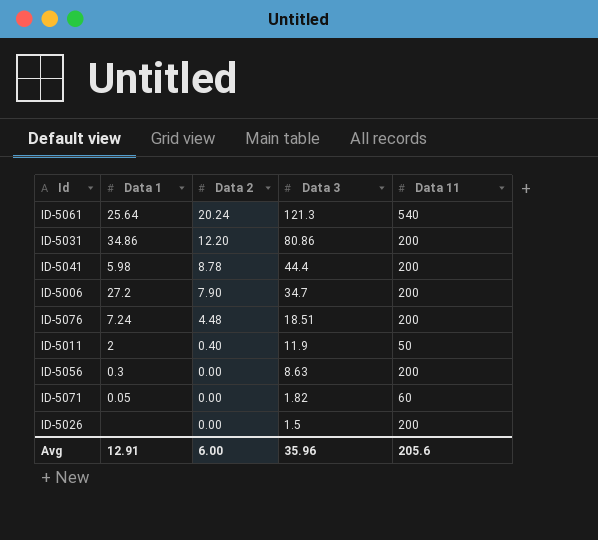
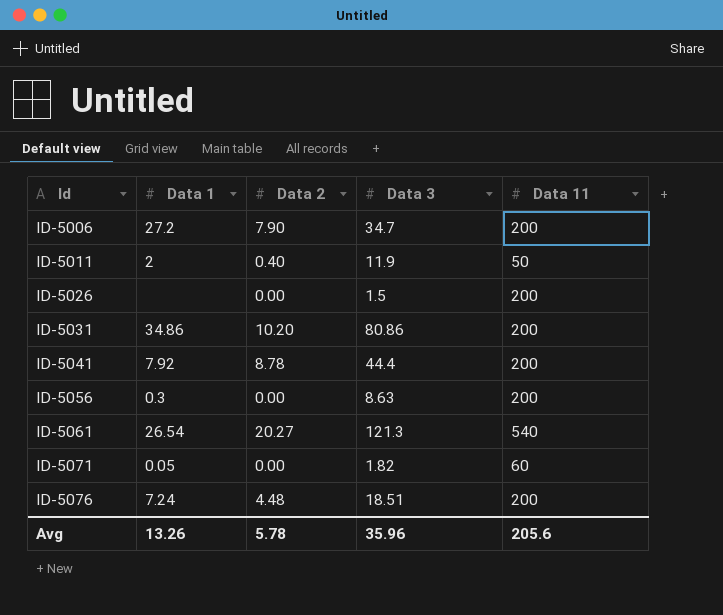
row order: Data 2 descending -> Id ascending
ID-5031 | Data 2: 12.20 -> 10.20
ID-5041 | Data 1: 5.98 -> 7.92
ID-5061 | Data 1: 25.64 -> 26.54
ID-5061 | Data 2: 20.24 -> 20.27
Avg | Data 1: 12.91 -> 13.26
Avg | Data 2: 6.00 -> 5.78

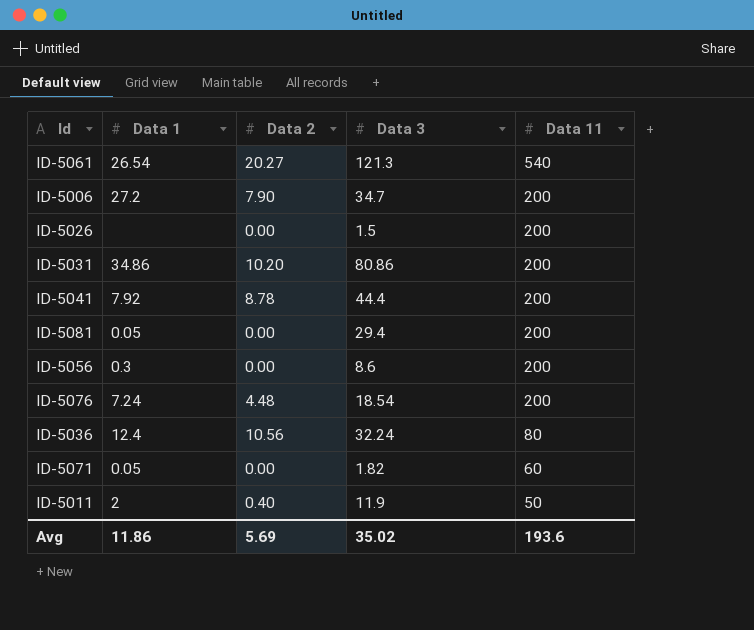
row order: Id ascending -> Data 11 descending
row ID-5081: none -> 0.05 | 0.00 | 29.4 | 200
ID-5056 | Data 3: 8.63 -> 8.6
ID-5076 | Data 3: 18.51 -> 18.54
row ID-5036: none -> 12.4 | 10.56 | 32.24 | 80
Avg | Data 1: 13.26 -> 11.86
Avg | Data 2: 5.78 -> 5.69
Avg | Data 3: 35.96 -> 35.02
Avg | Data 11: 205.6 -> 193.6

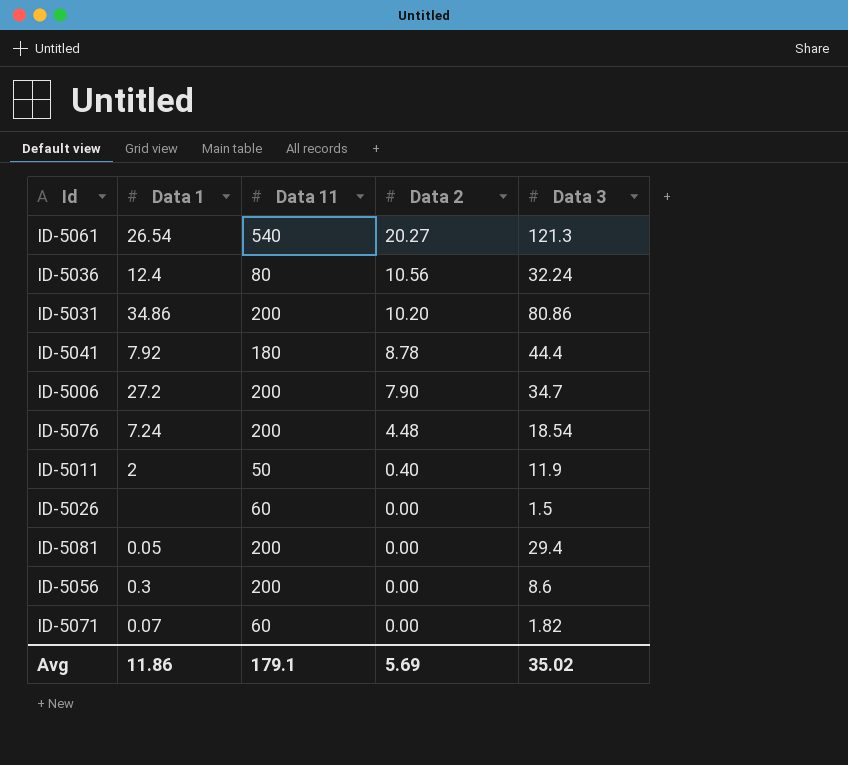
row order: Data 11 descending -> Data 2 descending
column Data 11 | position: 5 -> 3
ID-5041 | Data 11: 200 -> 180
ID-5026 | Data 11: 200 -> 60
ID-5071 | Data 1: 0.05 -> 0.07
Avg | Data 11: 193.6 -> 179.1

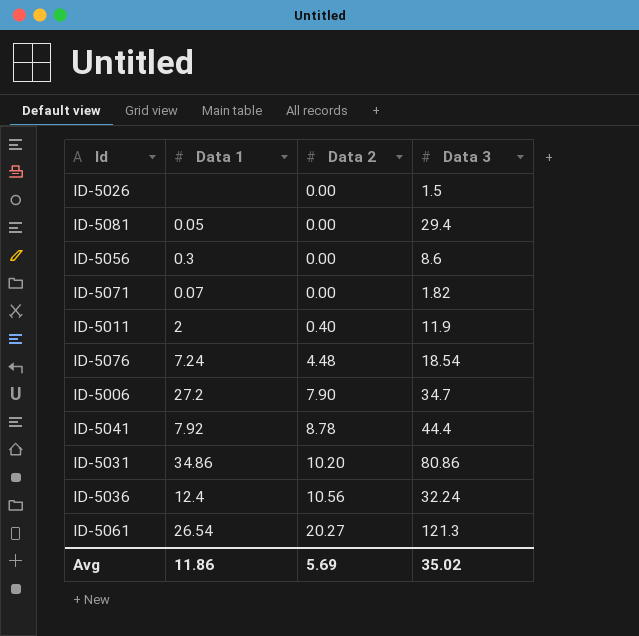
row order: Data 2 descending -> Data 2 ascending
column Data 11 | position: 3 -> none

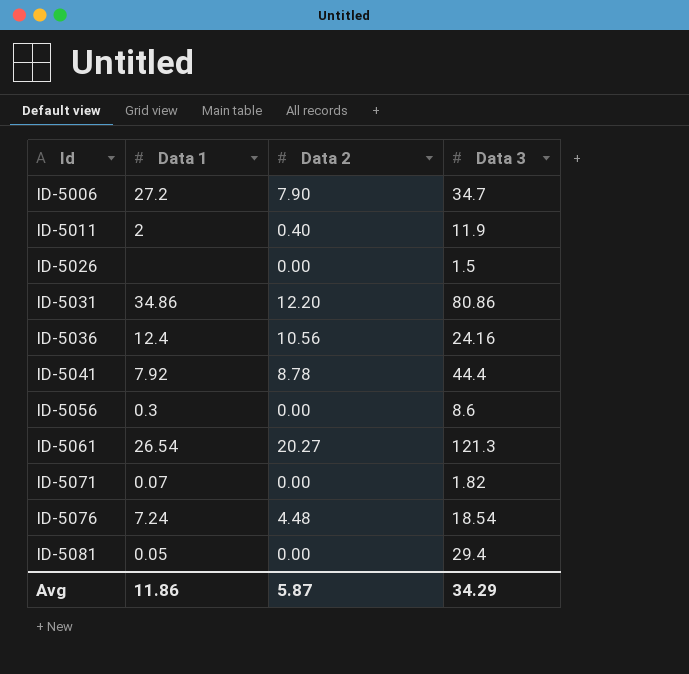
row order: Data 2 ascending -> Id ascending
ID-5031 | Data 2: 10.20 -> 12.20
ID-5036 | Data 3: 32.24 -> 24.16
Avg | Data 2: 5.69 -> 5.87
Avg | Data 3: 35.02 -> 34.29

